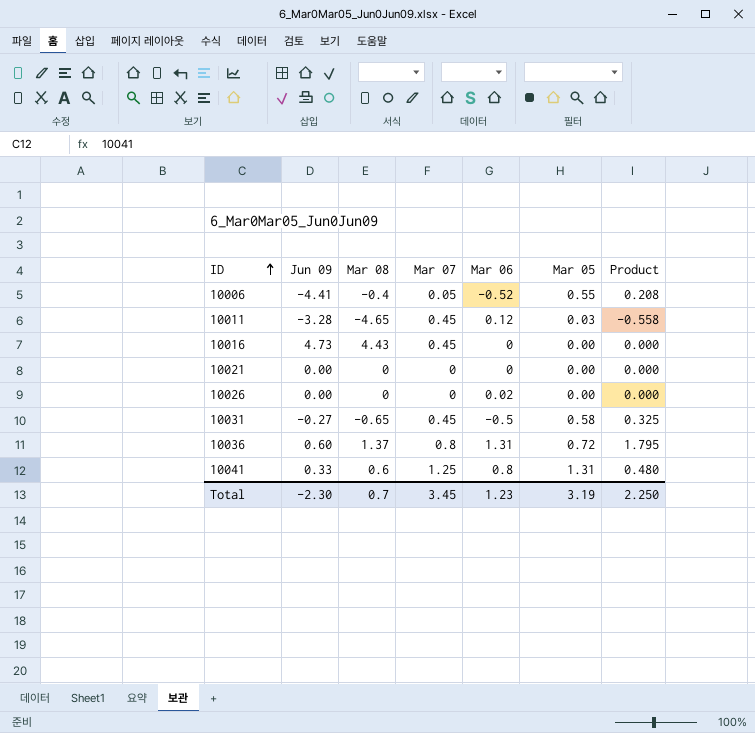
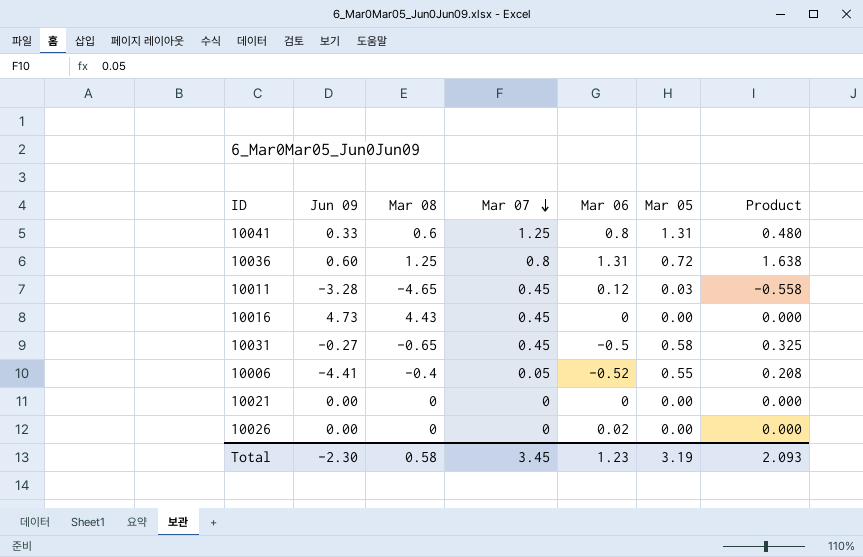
row order: ID ascending -> Mar 07 descending
10036 | Mar 08: 1.37 -> 1.25
10036 | Product: 1.795 -> 1.638
Total | Mar 08: 0.7 -> 0.58
Total | Product: 2.250 -> 2.093

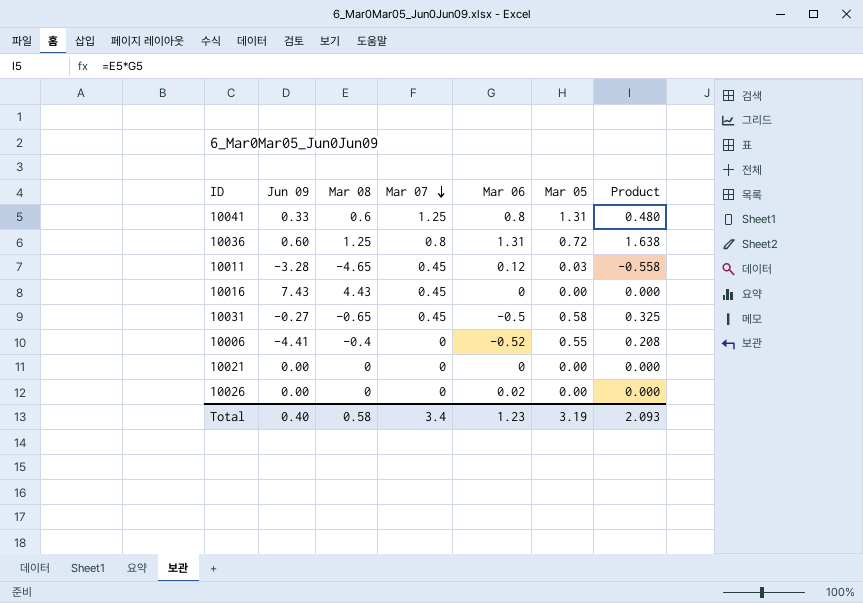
10016 | Jun 09: 4.73 -> 7.43
10006 | Mar 07: 0.05 -> 0
Total | Jun 09: -2.30 -> 0.40
Total | Mar 07: 3.45 -> 3.4

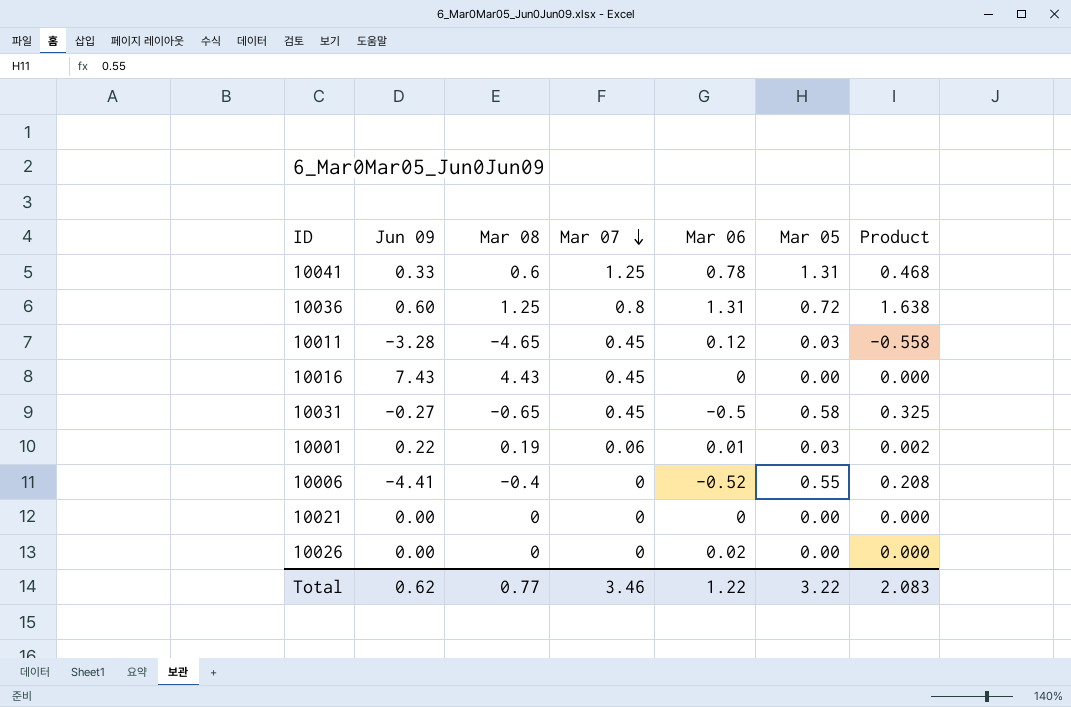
10041 | Mar 06: 0.8 -> 0.78
10041 | Product: 0.480 -> 0.468
row 10001: none -> 0.22 | 0.19 | 0.06 | 0.01 | 0.03 | 0.002
Total | Jun 09: 0.40 -> 0.62
Total | Mar 08: 0.58 -> 0.77
Total | Mar 07: 3.4 -> 3.46
Total | Mar 06: 1.23 -> 1.22
Total | Mar 05: 3.19 -> 3.22
Total | Product: 2.093 -> 2.083

